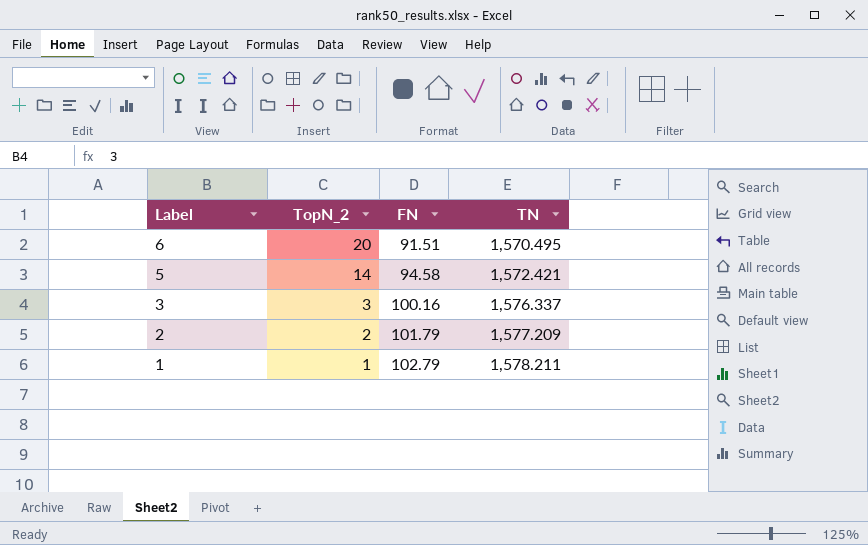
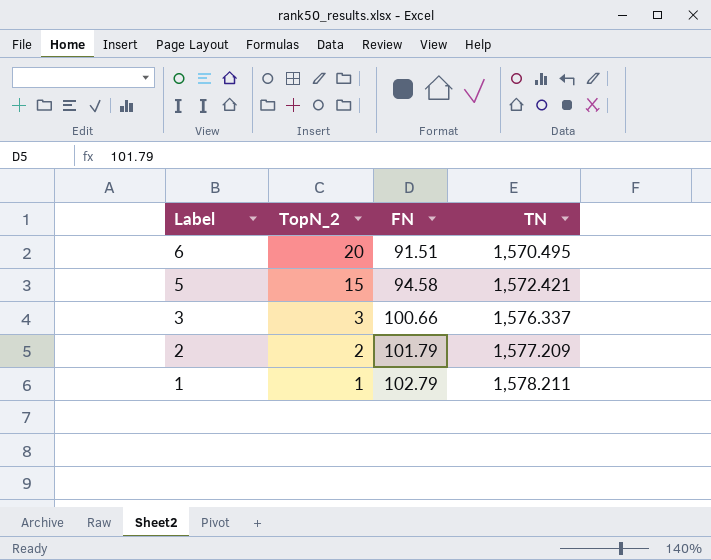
5 | TopN_2: 14 -> 15
3 | FN: 100.16 -> 100.66

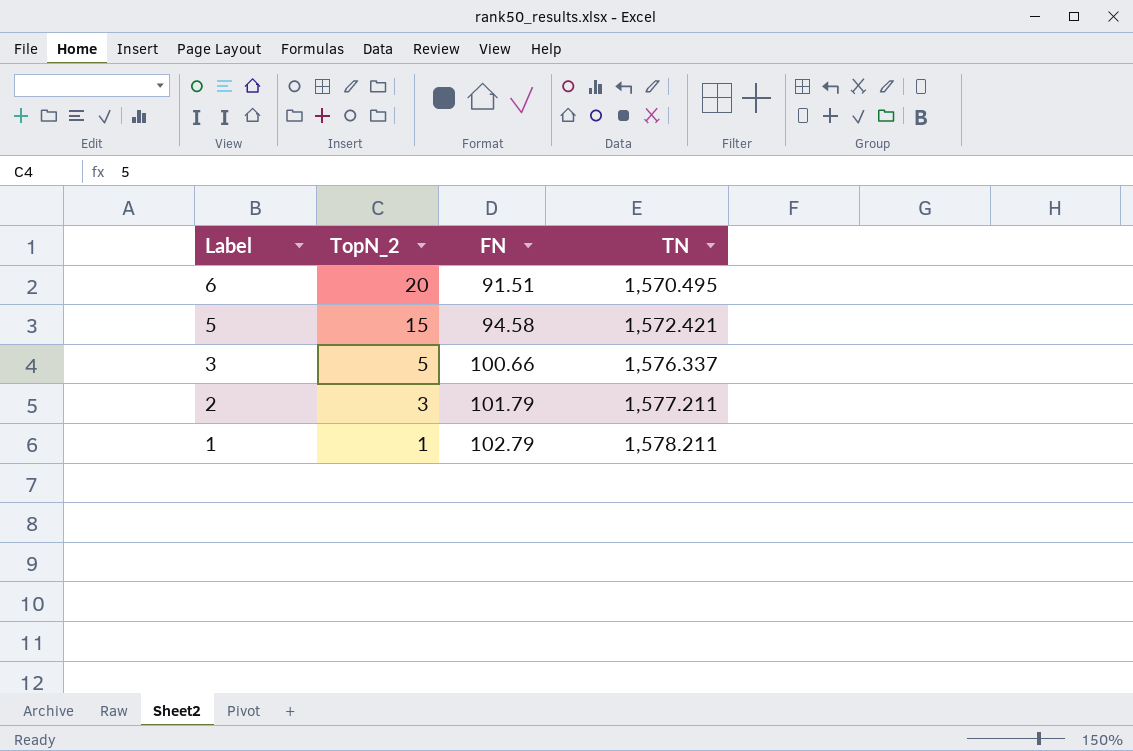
3 | TopN_2: 3 -> 5
2 | TopN_2: 2 -> 3
2 | TN: 1,577.209 -> 1,577.211

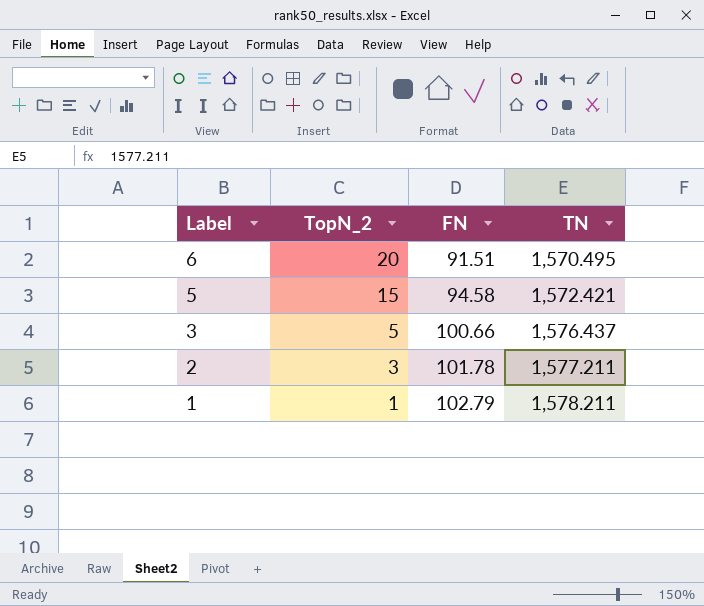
3 | TN: 1,576.337 -> 1,576.437
2 | FN: 101.79 -> 101.78

